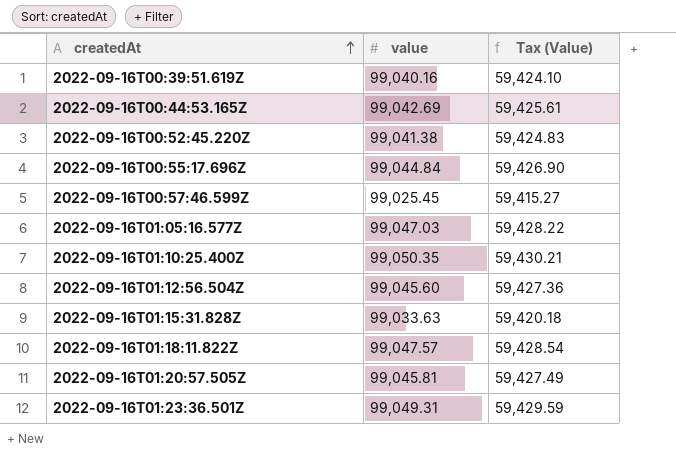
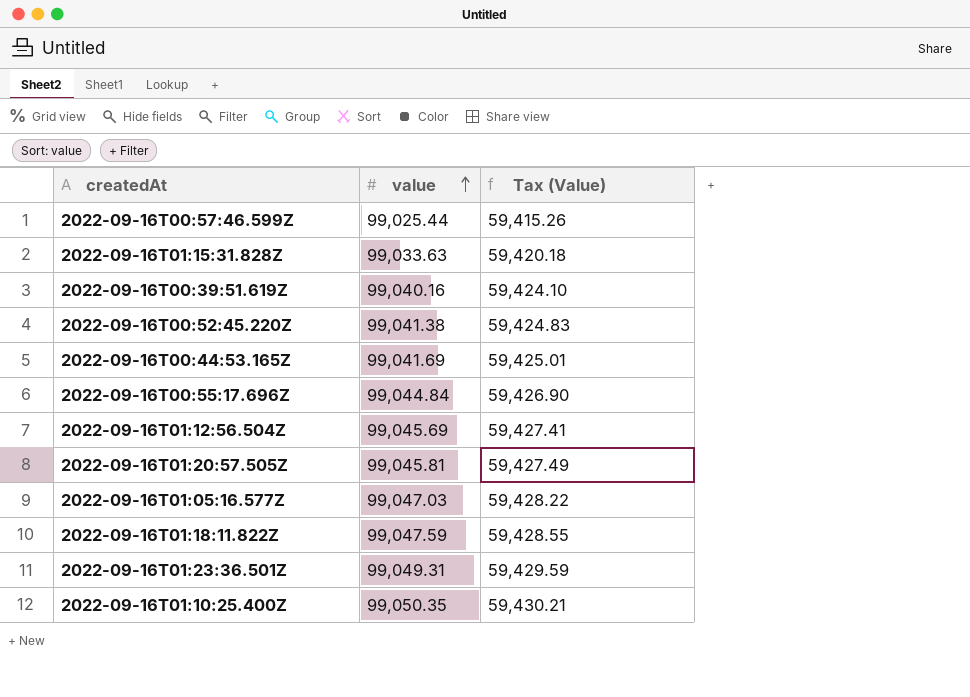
row order: createdAt ascending -> value ascending
2022-09-16T00:57:46.599Z | value: 99,025.45 -> 99,025.44
2022-09-16T00:57:46.599Z | Tax (Value): 59,415.27 -> 59,415.26
2022-09-16T00:44:53.165Z | value: 99,042.69 -> 99,041.69
2022-09-16T00:44:53.165Z | Tax (Value): 59,425.61 -> 59,425.01
2022-09-16T01:12:56.504Z | value: 99,045.60 -> 99,045.69
2022-09-16T01:12:56.504Z | Tax (Value): 59,427.36 -> 59,427.41
2022-09-16T01:18:11.822Z | value: 99,047.57 -> 99,047.59
2022-09-16T01:18:11.822Z | Tax (Value): 59,428.54 -> 59,428.55

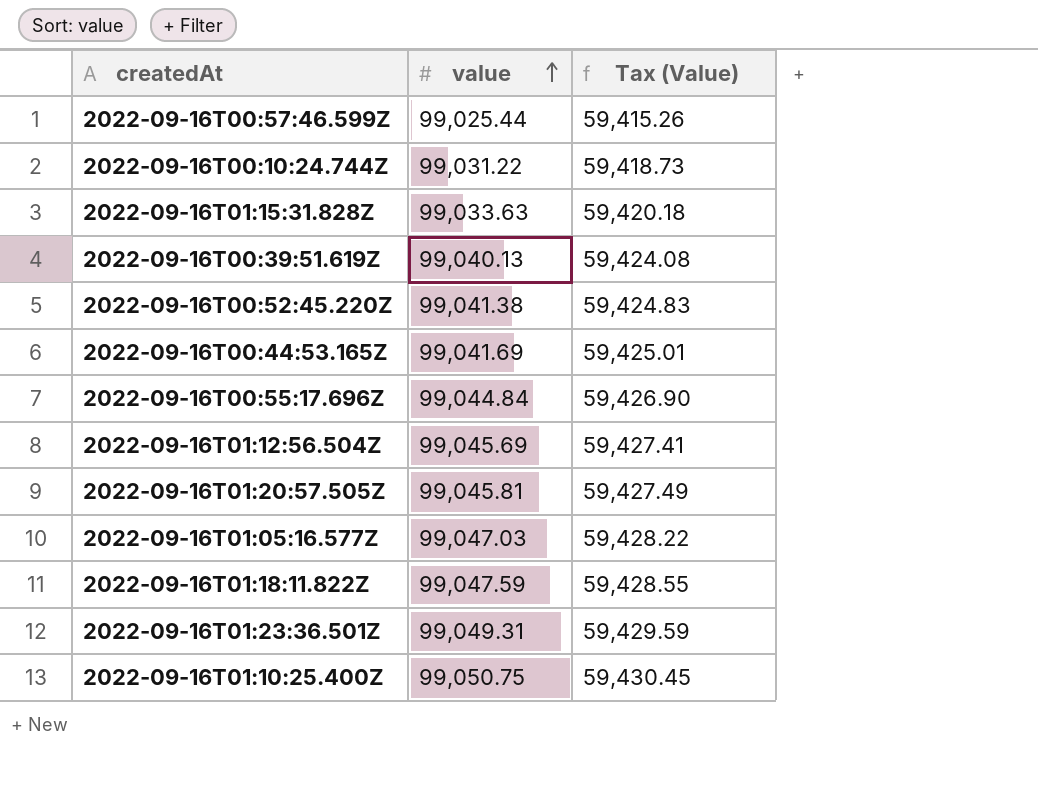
row 2022-09-16T00:10:24.744Z: none -> 99,031.22 | 59,418.73
2022-09-16T00:39:51.619Z | value: 99,040.16 -> 99,040.13
2022-09-16T00:39:51.619Z | Tax (Value): 59,424.10 -> 59,424.08
2022-09-16T01:10:25.400Z | value: 99,050.35 -> 99,050.75
2022-09-16T01:10:25.400Z | Tax (Value): 59,430.21 -> 59,430.45

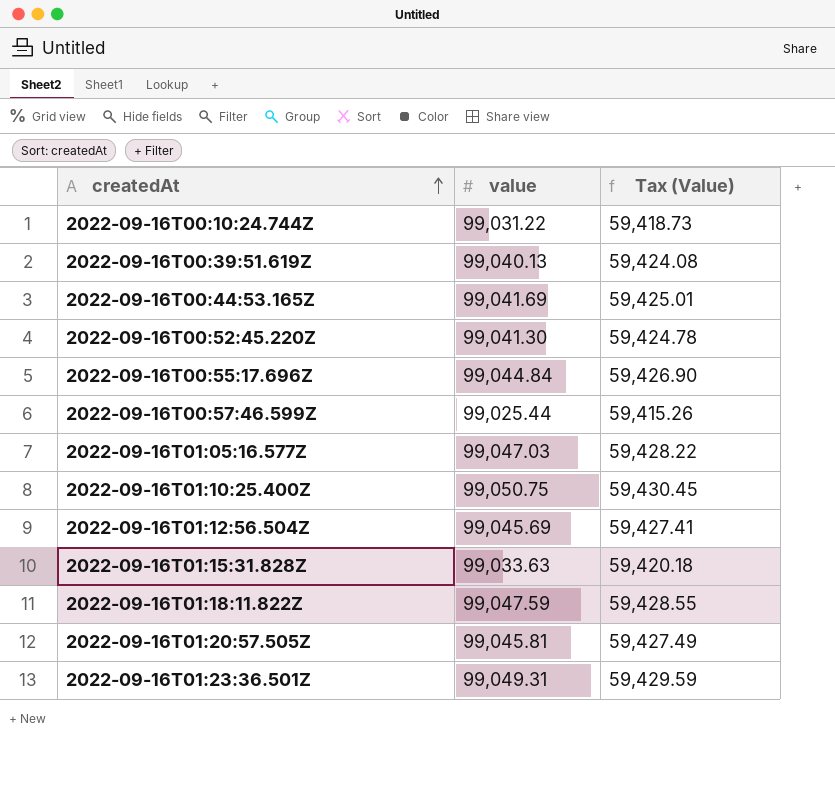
row order: value ascending -> createdAt ascending
2022-09-16T00:52:45.220Z | value: 99,041.38 -> 99,041.30
2022-09-16T00:52:45.220Z | Tax (Value): 59,424.83 -> 59,424.78

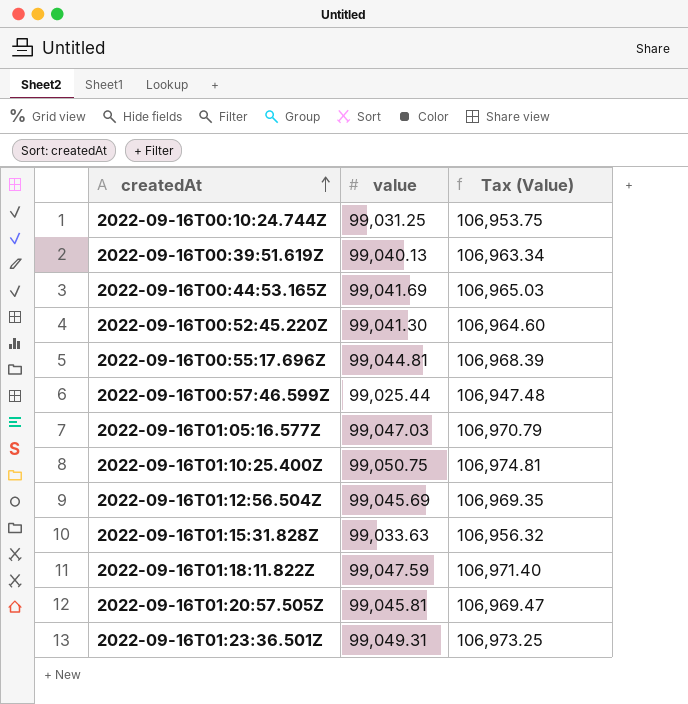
column Tax (Value) | formula: [value] * 0.6 -> [value] * 1.08
2022-09-16T00:10:24.744Z | value: 99,031.22 -> 99,031.25
2022-09-16T00:55:17.696Z | value: 99,044.84 -> 99,044.81

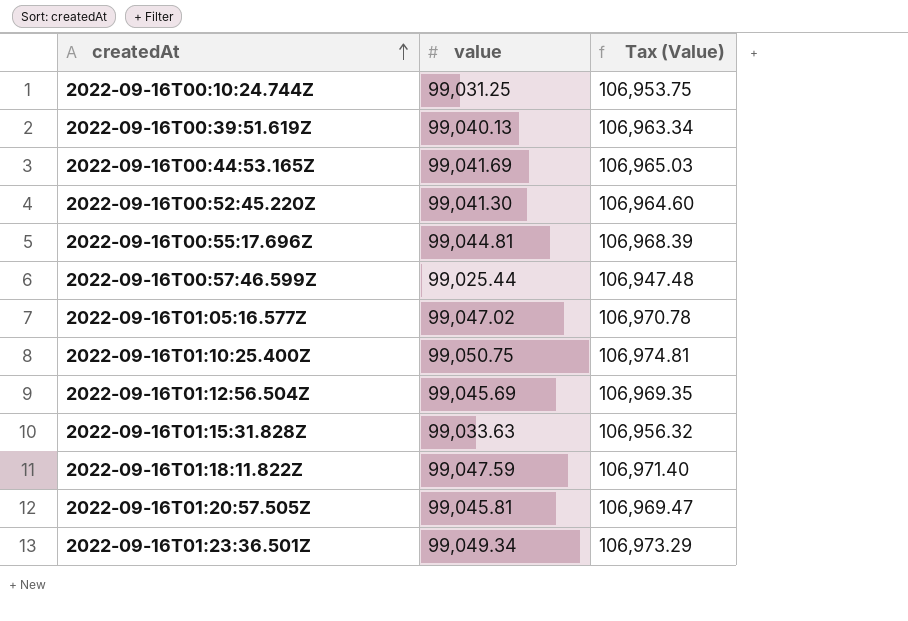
2022-09-16T01:05:16.577Z | value: 99,047.03 -> 99,047.02
2022-09-16T01:05:16.577Z | Tax (Value): 106,970.79 -> 106,970.78
2022-09-16T01:23:36.501Z | value: 99,049.31 -> 99,049.34
2022-09-16T01:23:36.501Z | Tax (Value): 106,973.25 -> 106,973.29

